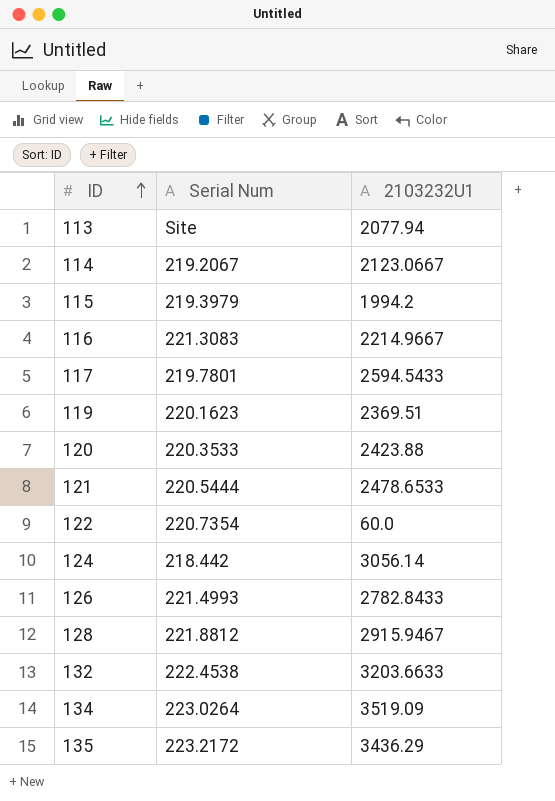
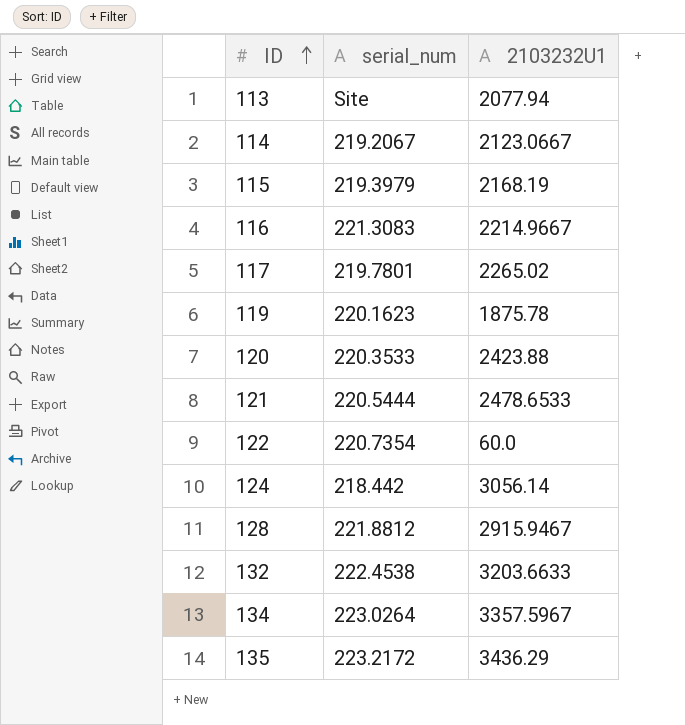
column name: Serial Num -> serial_num
row 126: 221.4993 | 2782.8433 -> none
115 | 2103232U1: 1994.2 -> 2168.19
117 | 2103232U1: 2594.5433 -> 2265.02
119 | 2103232U1: 2369.51 -> 1875.78
134 | 2103232U1: 3519.09 -> 3357.5967

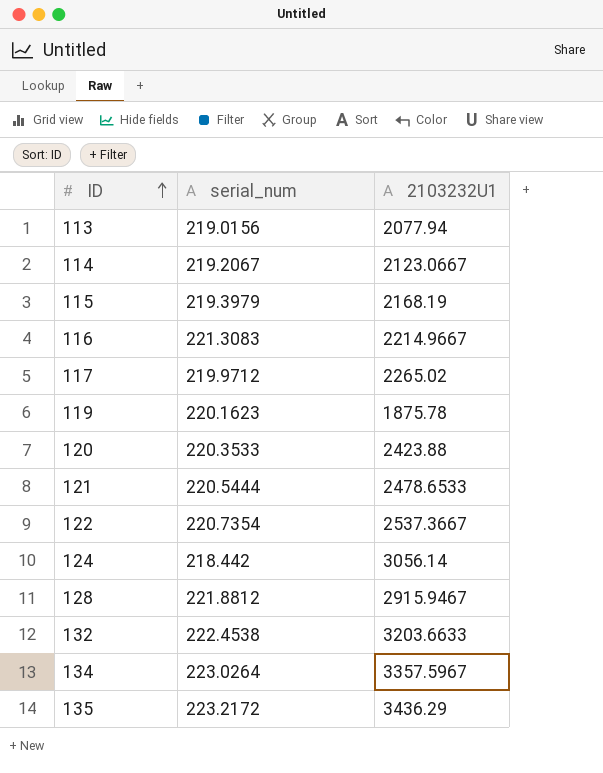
113 | serial_num: Site -> 219.0156
117 | serial_num: 219.7801 -> 219.9712
122 | 2103232U1: 60.0 -> 2537.3667

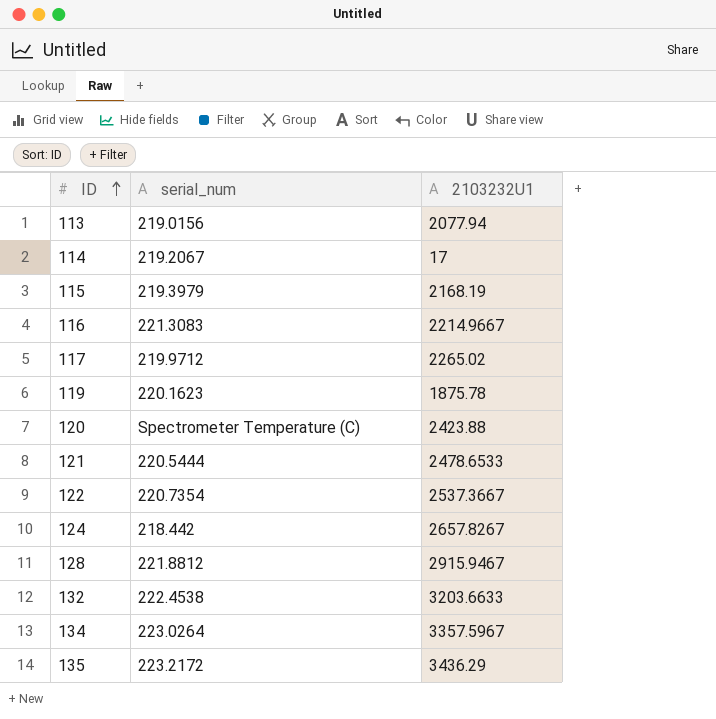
114 | 2103232U1: 2123.0667 -> 17
120 | serial_num: 220.3533 -> Spectrometer Temperature (C)
124 | 2103232U1: 3056.14 -> 2657.8267

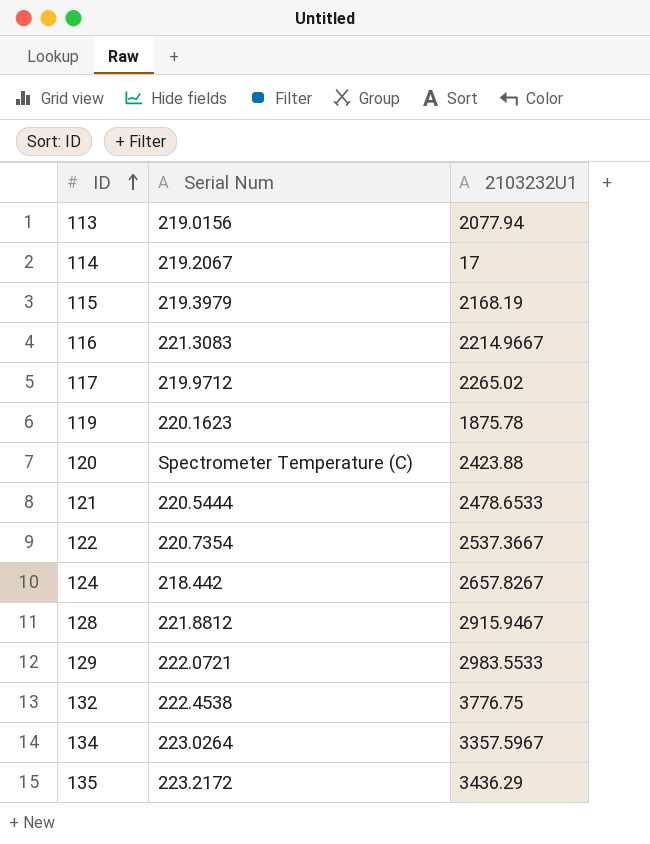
column name: serial_num -> Serial Num
row 129: none -> 222.0721 | 2983.5533
132 | 2103232U1: 3203.6633 -> 3776.75

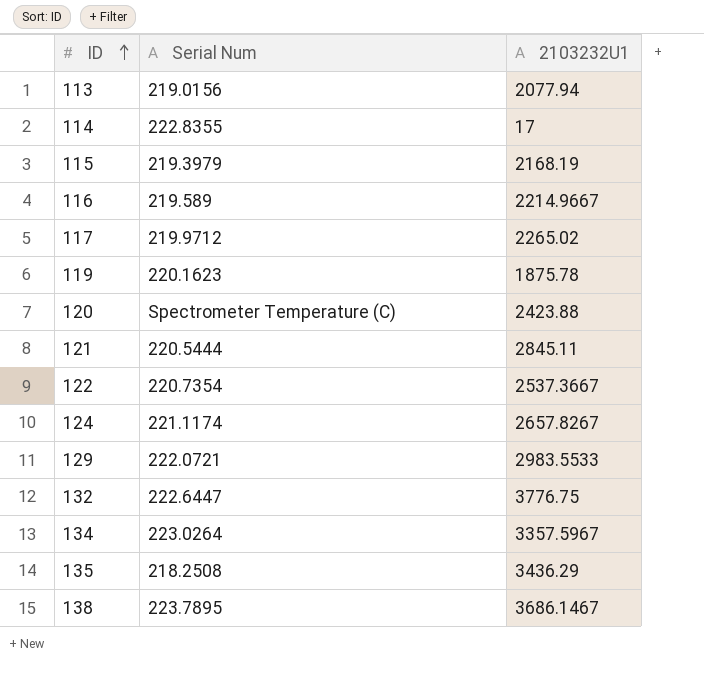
row 128: 221.8812 | 2915.9467 -> none
114 | Serial Num: 219.2067 -> 222.8355
116 | Serial Num: 221.3083 -> 219.589
121 | 2103232U1: 2478.6533 -> 2845.11
124 | Serial Num: 218.442 -> 221.1174
132 | Serial Num: 222.4538 -> 222.6447
135 | Serial Num: 223.2172 -> 218.2508
row 138: none -> 223.7895 | 3686.1467

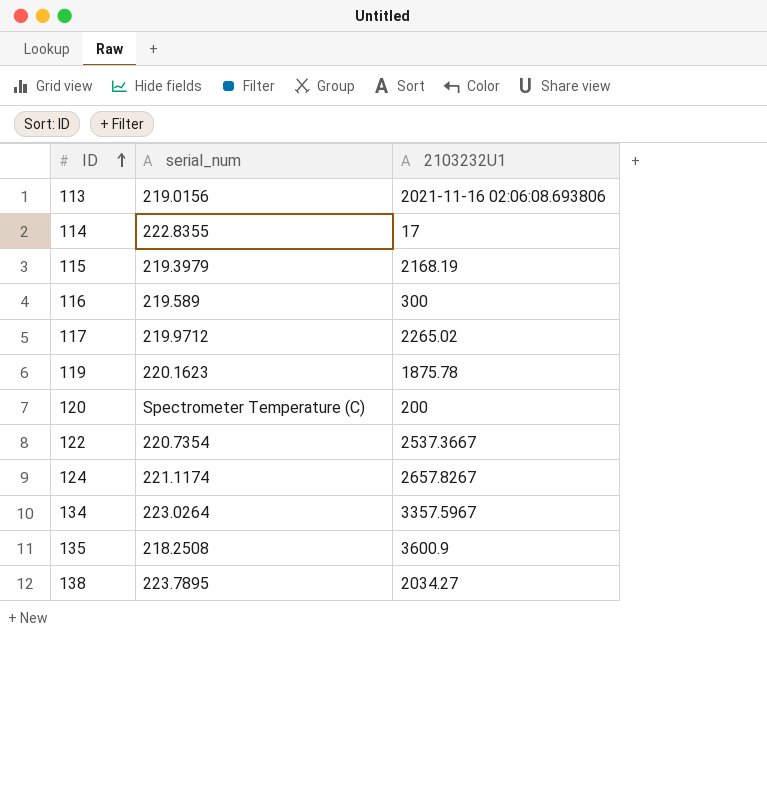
column name: Serial Num -> serial_num
row 121: 220.5444 | 2845.11 -> none
row 129: 222.0721 | 2983.5533 -> none
row 132: 222.6447 | 3776.75 -> none
113 | 2103232U1: 2077.94 -> 2021-11-16 02:06:08.693806
116 | 2103232U1: 2214.9667 -> 300
120 | 2103232U1: 2423.88 -> 200
135 | 2103232U1: 3436.29 -> 3600.9
138 | 2103232U1: 3686.1467 -> 2034.27

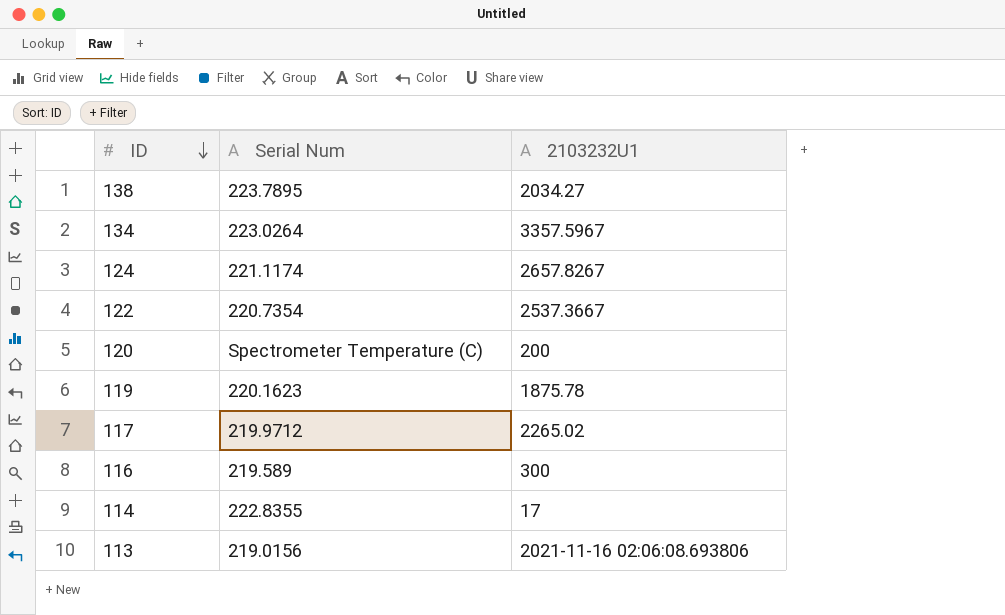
row order: ID ascending -> ID descending
column name: serial_num -> Serial Num
row 115: 219.3979 | 2168.19 -> none
row 135: 218.2508 | 3600.9 -> none

